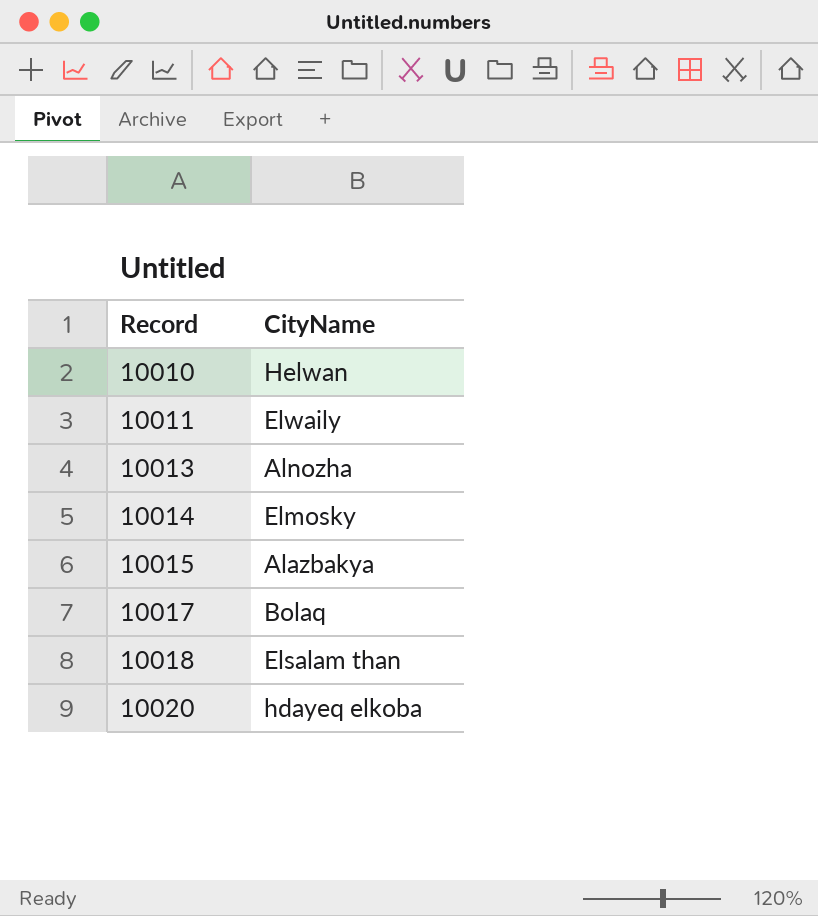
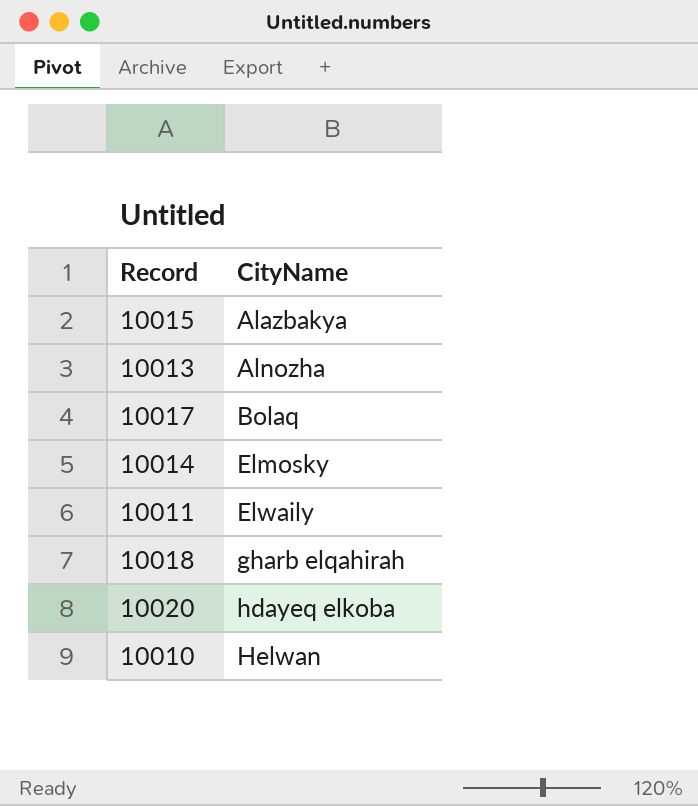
row order: Record ascending -> CityName ascending
10018 | CityName: Elsalam than -> gharb elqahirah

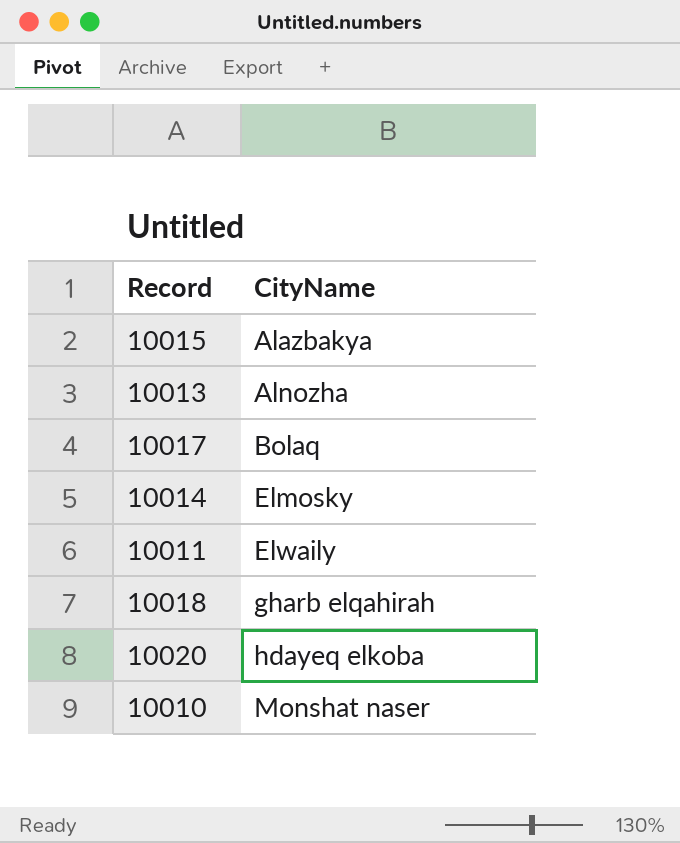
10010 | CityName: Helwan -> Monshat naser

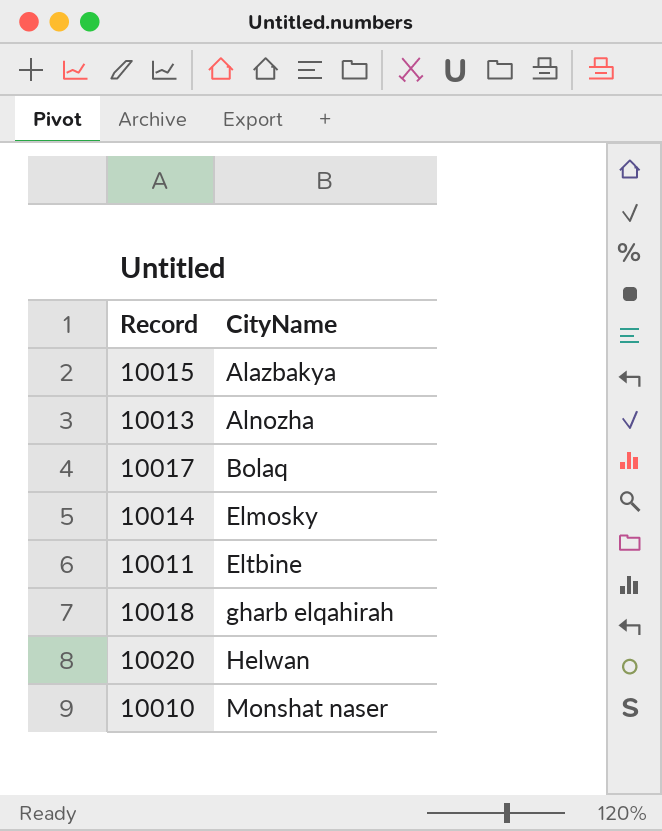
10011 | CityName: Elwaily -> Eltbine
10020 | CityName: hdayeq elkoba -> Helwan

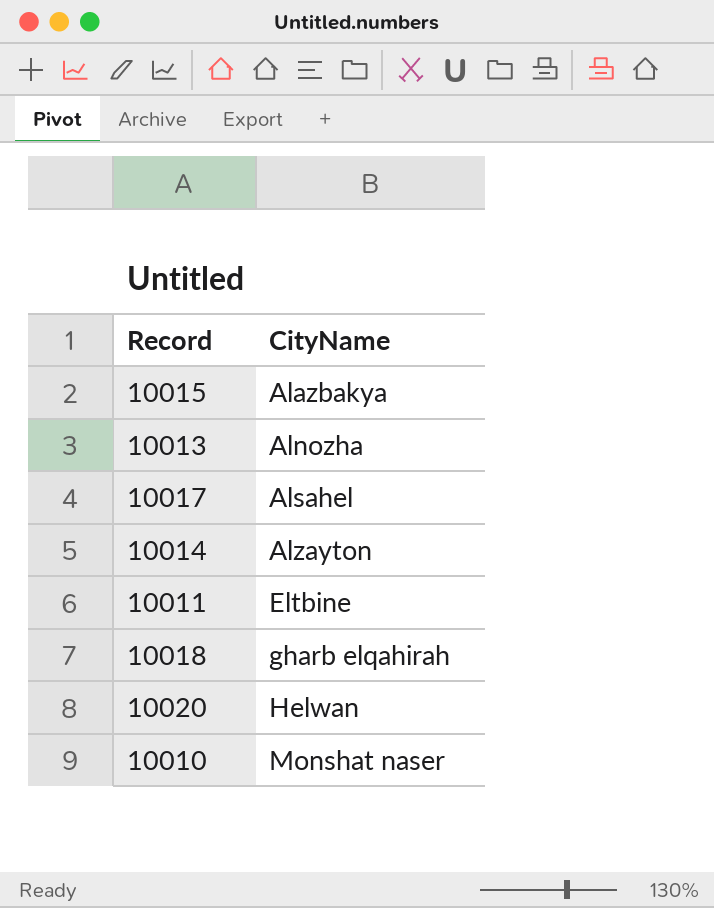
10017 | CityName: Bolaq -> Alsahel
10014 | CityName: Elmosky -> Alzayton

